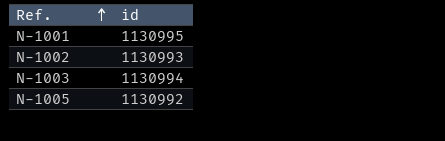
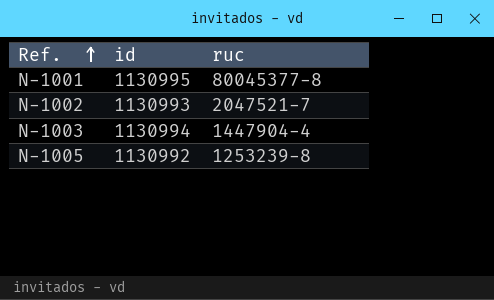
column ruc | position: none -> 3

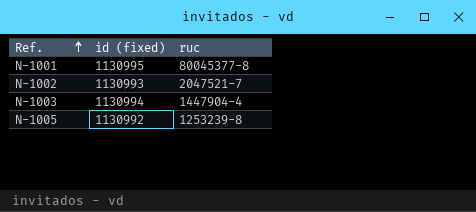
column name: id -> id (fixed)

